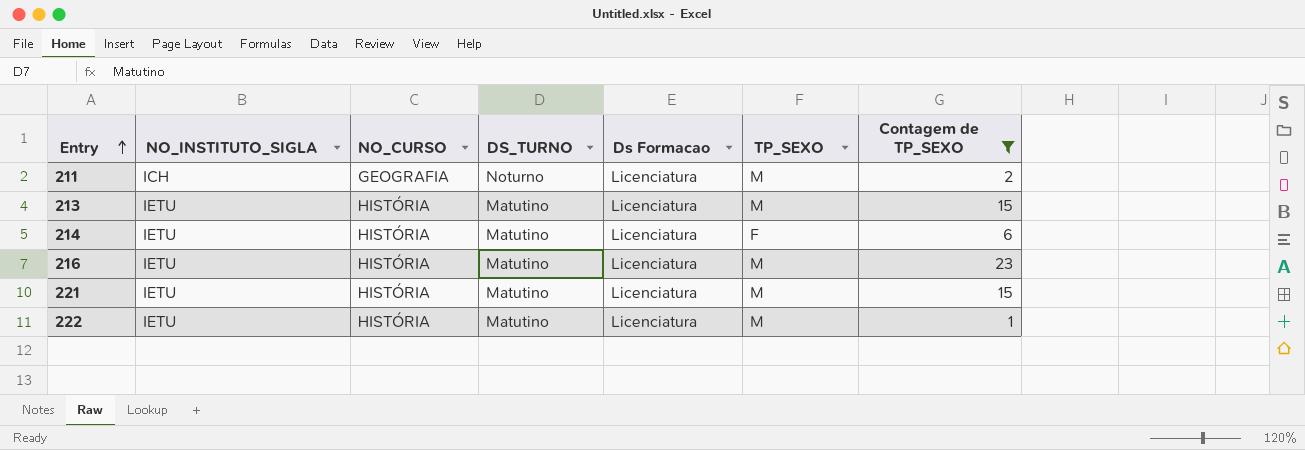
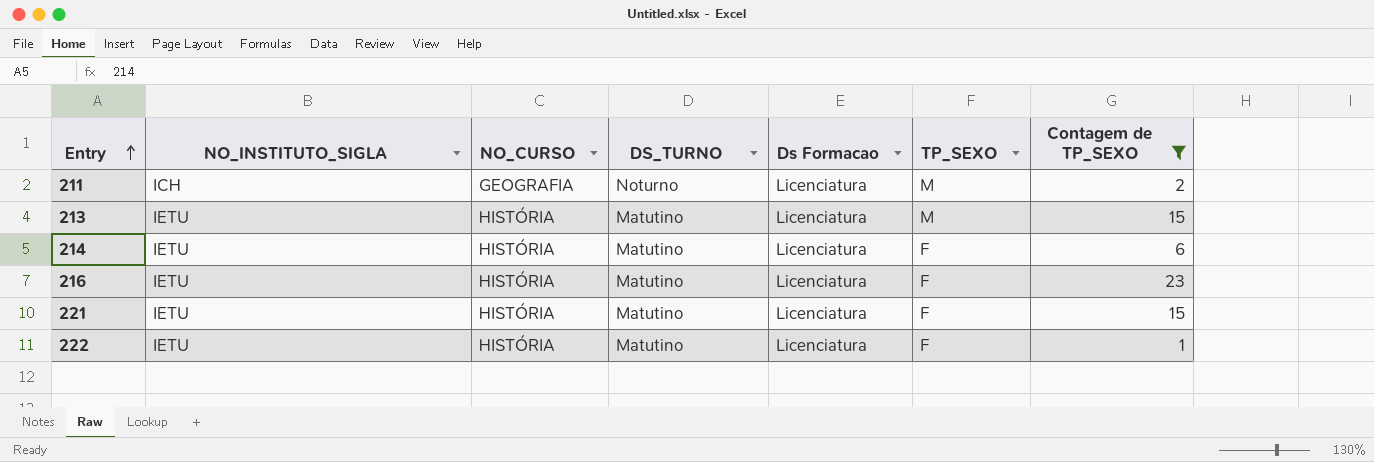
216 | TP_SEXO: M -> F
221 | TP_SEXO: M -> F
222 | TP_SEXO: M -> F

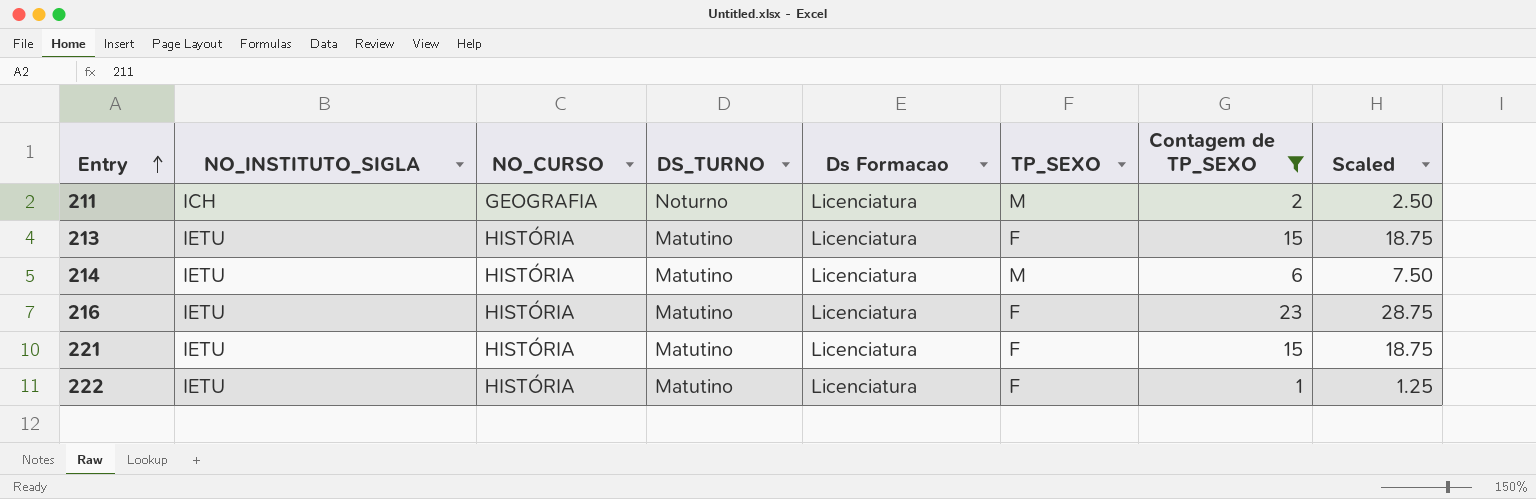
column Scaled | formula: none -> [Contagem de TP_SEXO] * 1.25
213 | TP_SEXO: M -> F
214 | TP_SEXO: F -> M

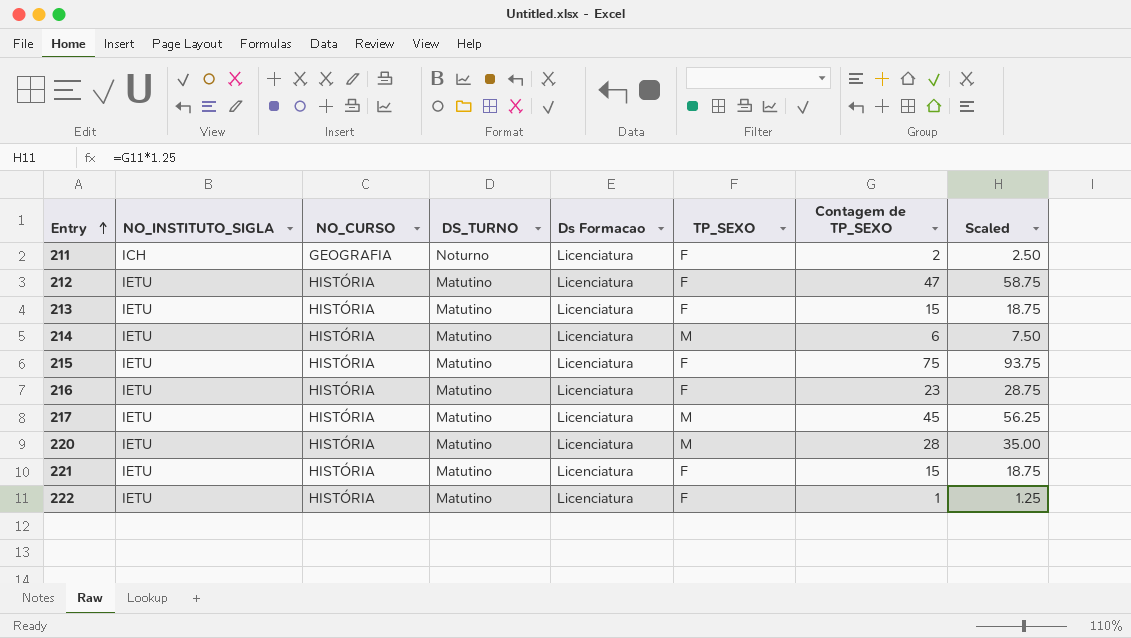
filter: Contagem de TP_SEXO <= 23 -> none
211 | TP_SEXO: M -> F

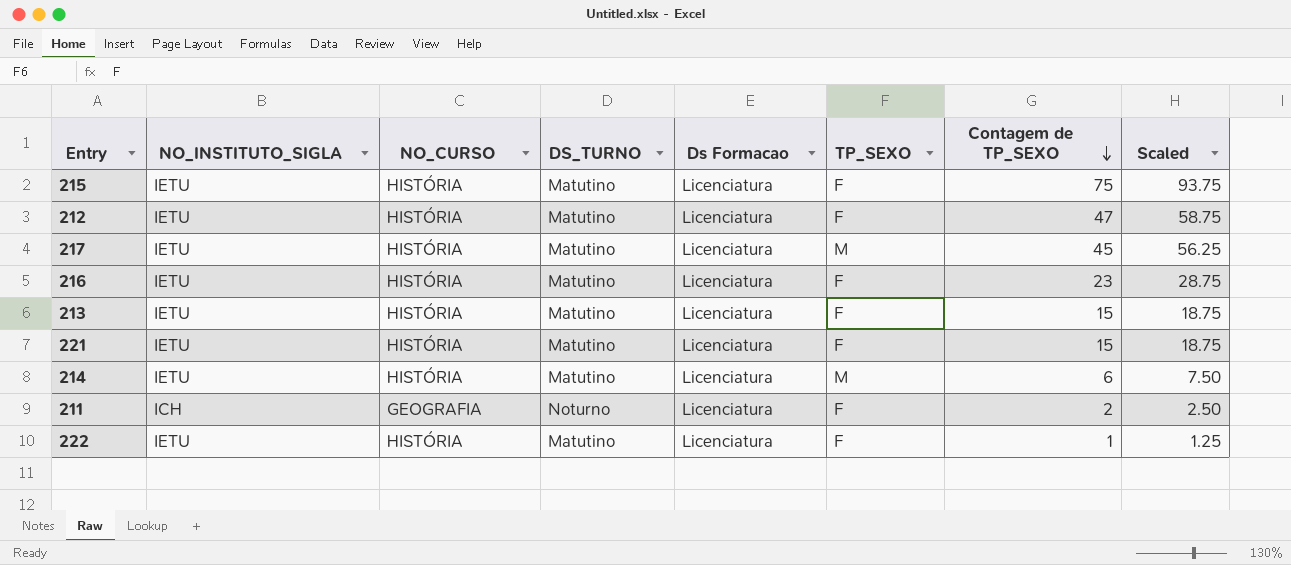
row order: Entry ascending -> Contagem de TP_SEXO descending
row 220: IETU | HISTÓRIA | Matutino | Licenciatura | M | 28 | 35.00 -> none

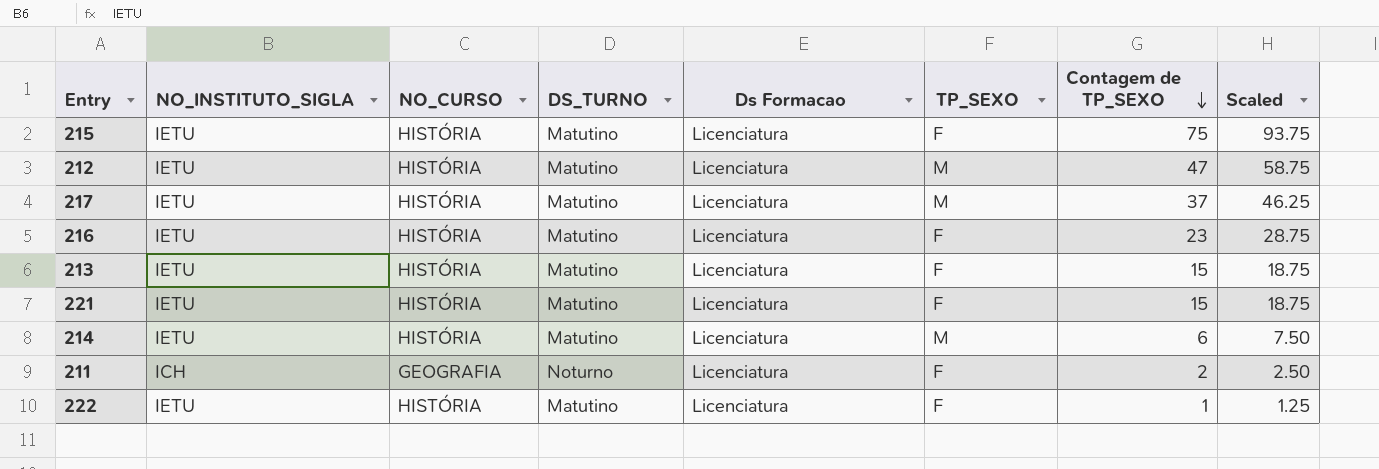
212 | TP_SEXO: F -> M
217 | Contagem de TP_SEXO: 45 -> 37
217 | Scaled: 56.25 -> 46.25

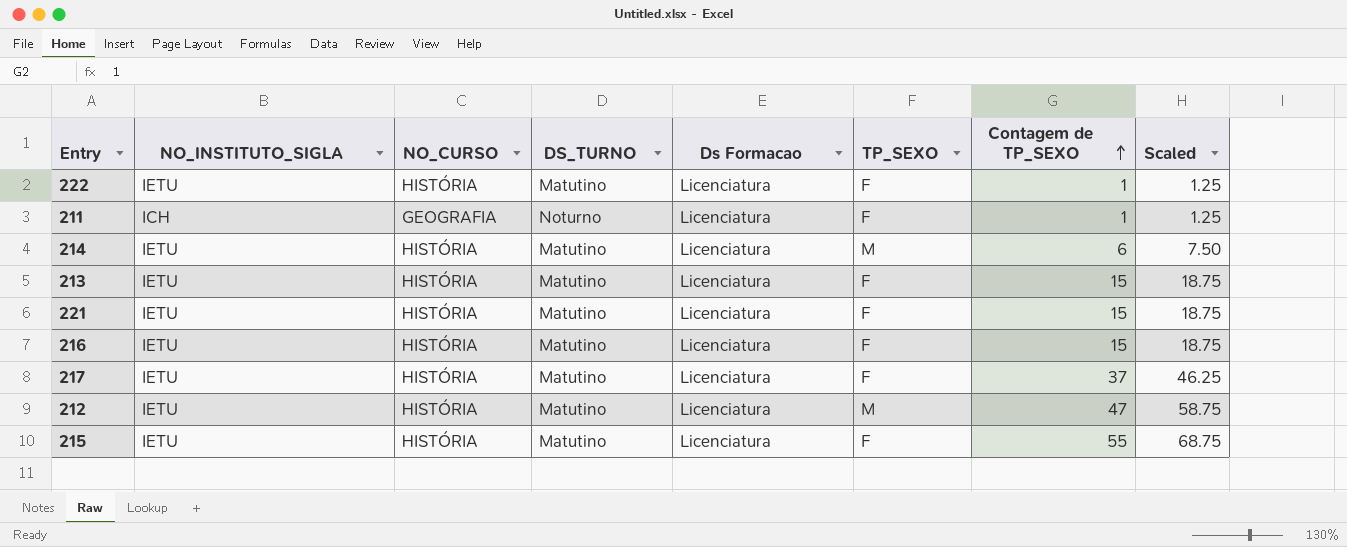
row order: Contagem de TP_SEXO descending -> Contagem de TP_SEXO ascending
211 | Contagem de TP_SEXO: 2 -> 1
211 | Scaled: 2.50 -> 1.25
216 | Contagem de TP_SEXO: 23 -> 15
216 | Scaled: 28.75 -> 18.75
217 | TP_SEXO: M -> F
215 | Contagem de TP_SEXO: 75 -> 55
215 | Scaled: 93.75 -> 68.75

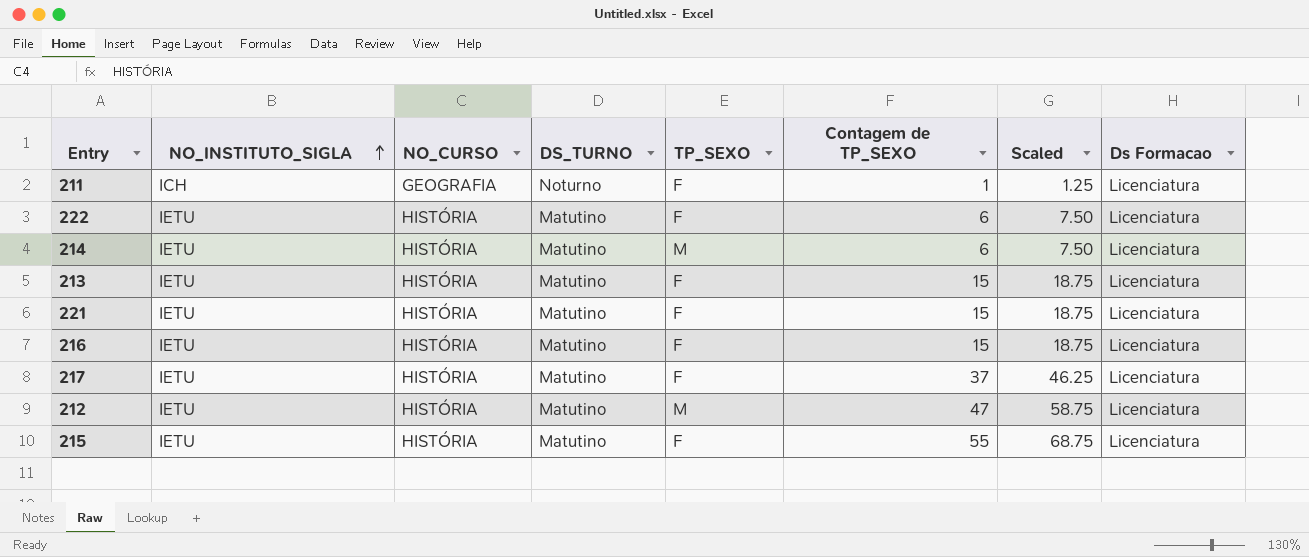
row order: Contagem de TP_SEXO ascending -> NO_INSTITUTO_SIGLA ascending
column Ds Formacao | position: 5 -> 8
222 | Contagem de TP_SEXO: 1 -> 6
222 | Scaled: 1.25 -> 7.50

